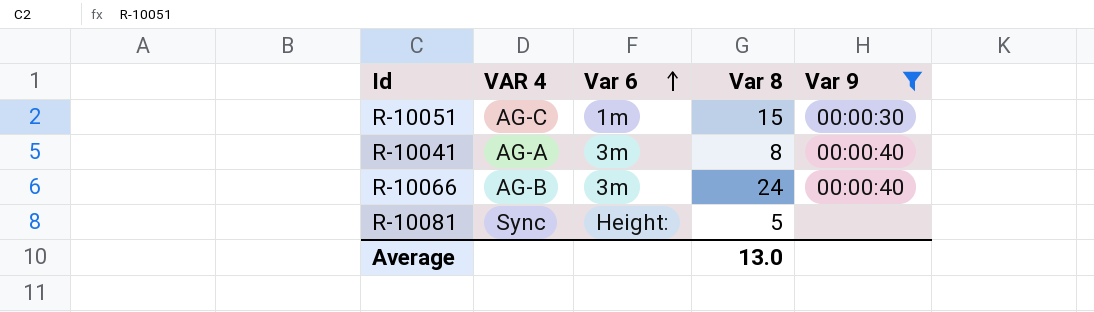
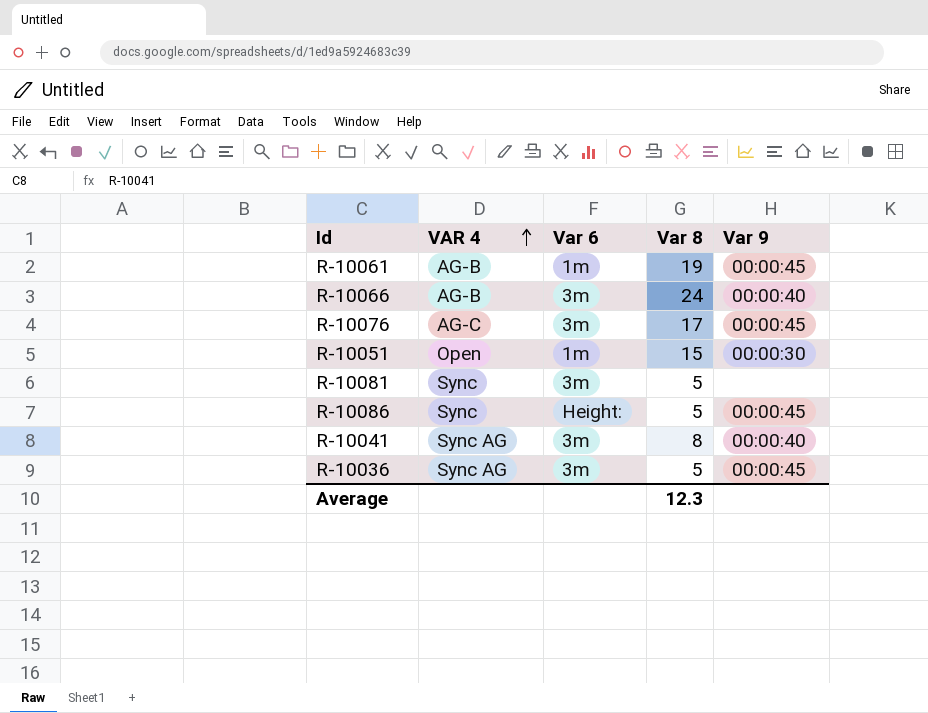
filter: Var 9 != 00:00:45 -> none
row order: Var 6 ascending -> VAR 4 ascending
R-10051 | VAR 4: AG-C -> Open
R-10081 | Var 6: Height: -> 3m
R-10041 | VAR 4: AG-A -> Sync AG
Average | Var 8: 13.0 -> 12.3

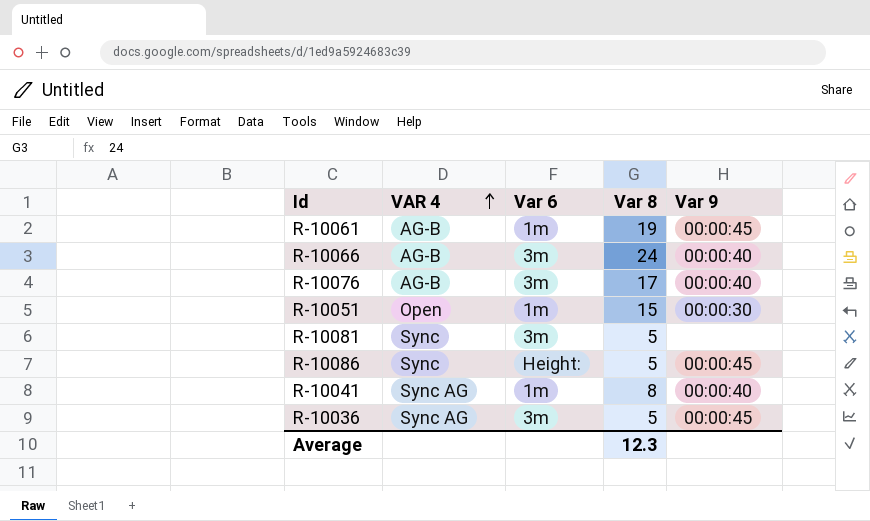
R-10076 | VAR 4: AG-C -> AG-B
R-10076 | Var 9: 00:00:45 -> 00:00:40
R-10041 | Var 6: 3m -> 1m

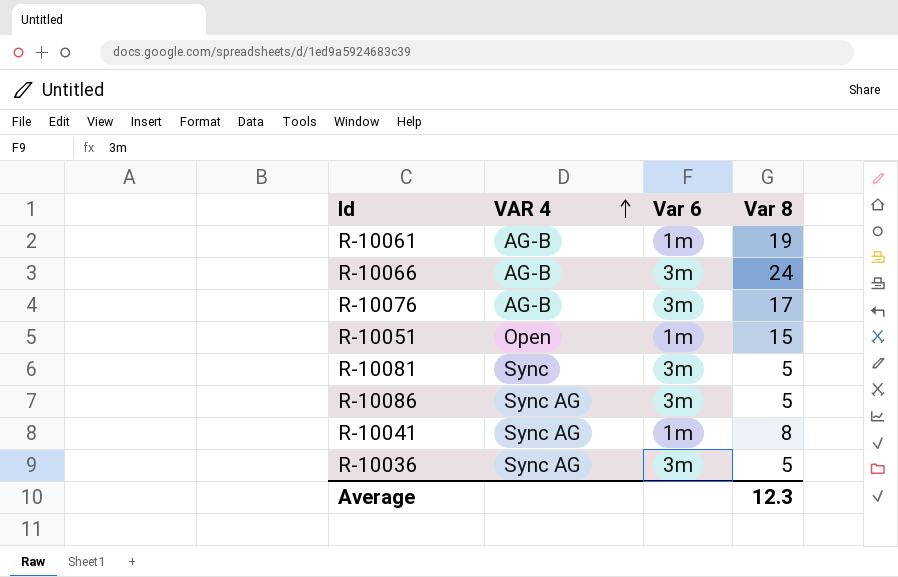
column Var 9 | position: 5 -> none
R-10086 | VAR 4: Sync -> Sync AG
R-10086 | Var 6: Height: -> 3m

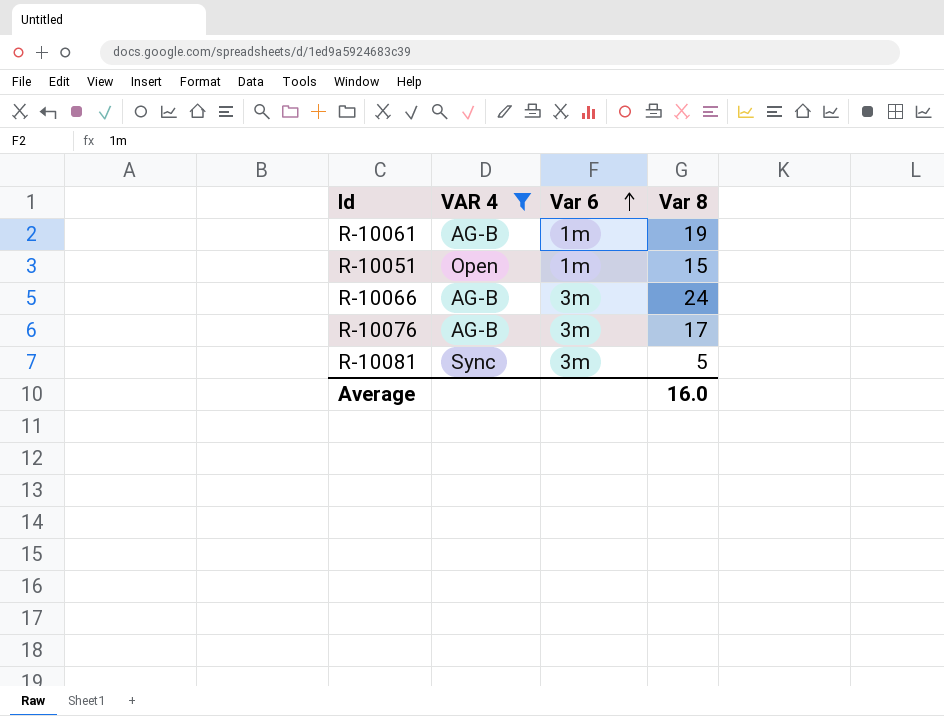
filter: none -> VAR 4 != Sync AG
row order: VAR 4 ascending -> Var 6 ascending
Average | Var 8: 12.3 -> 16.0

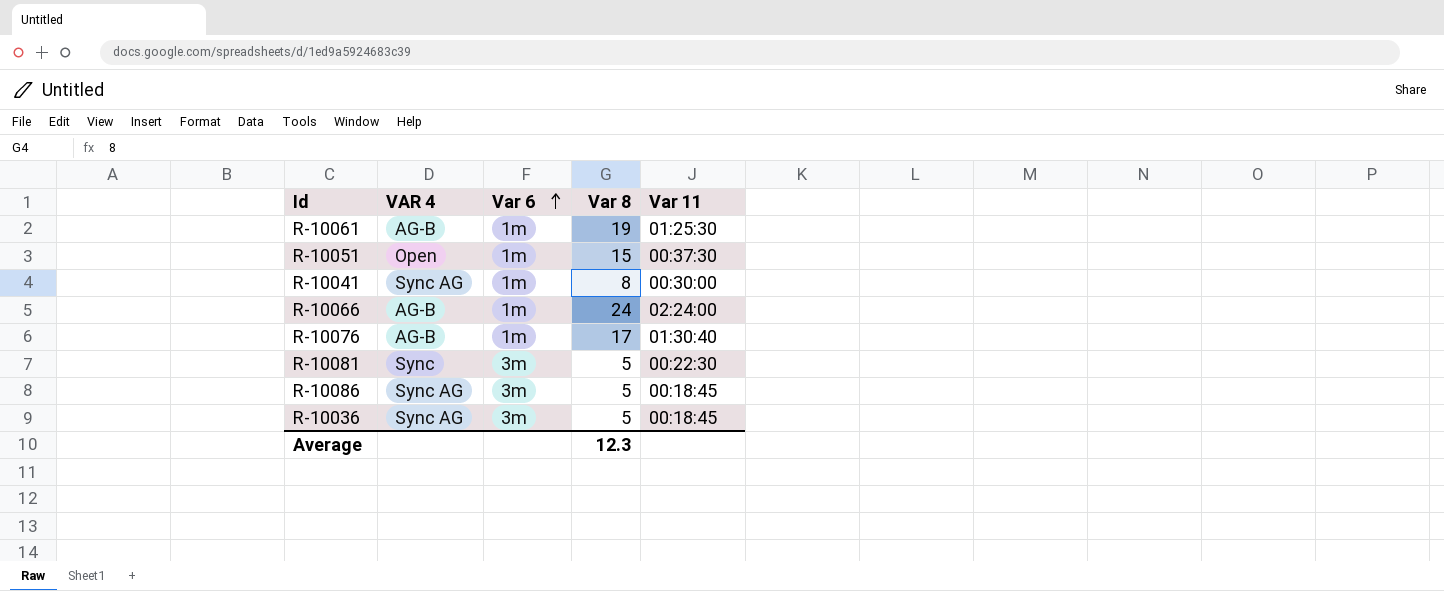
filter: VAR 4 != Sync AG -> none
column Var 11 | position: none -> 5
R-10066 | Var 6: 3m -> 1m
R-10076 | Var 6: 3m -> 1m
Average | Var 8: 16.0 -> 12.3

